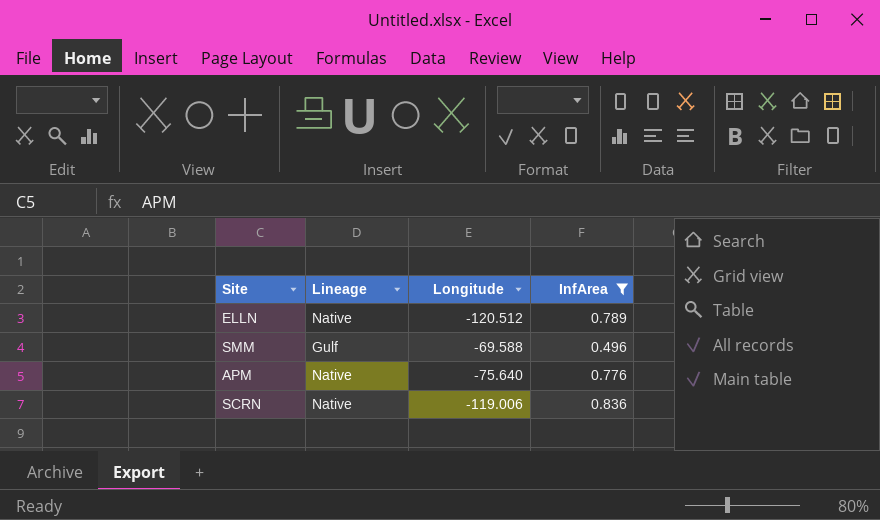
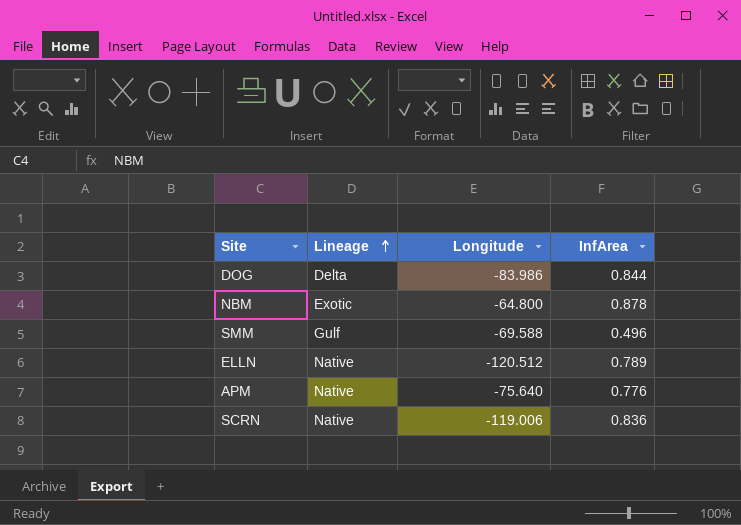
filter: InfArea <= 0.836 -> none
row order: none -> Lineage ascending

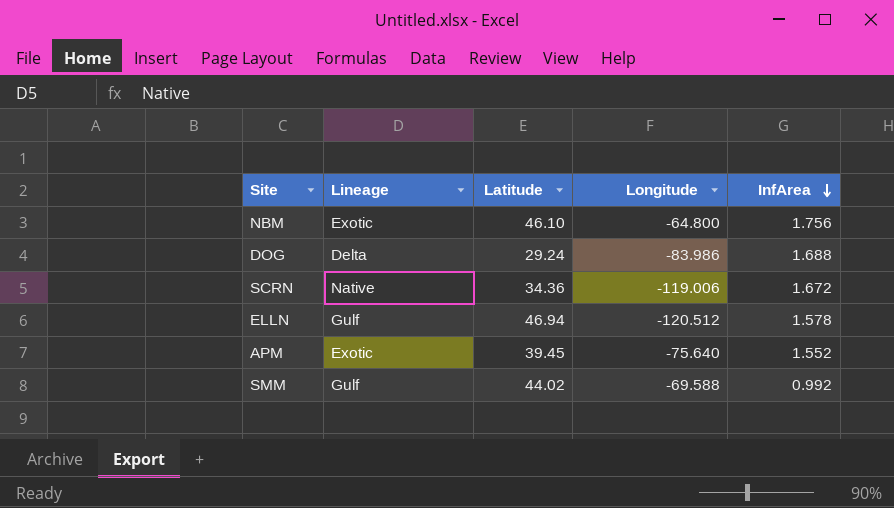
row order: Lineage ascending -> InfArea descending
column Latitude | position: none -> 3
NBM | InfArea: 0.878 -> 1.756
DOG | InfArea: 0.844 -> 1.688
SCRN | InfArea: 0.836 -> 1.672
ELLN | Lineage: Native -> Gulf
ELLN | InfArea: 0.789 -> 1.578
APM | Lineage: Native -> Exotic
APM | InfArea: 0.776 -> 1.552
SMM | InfArea: 0.496 -> 0.992

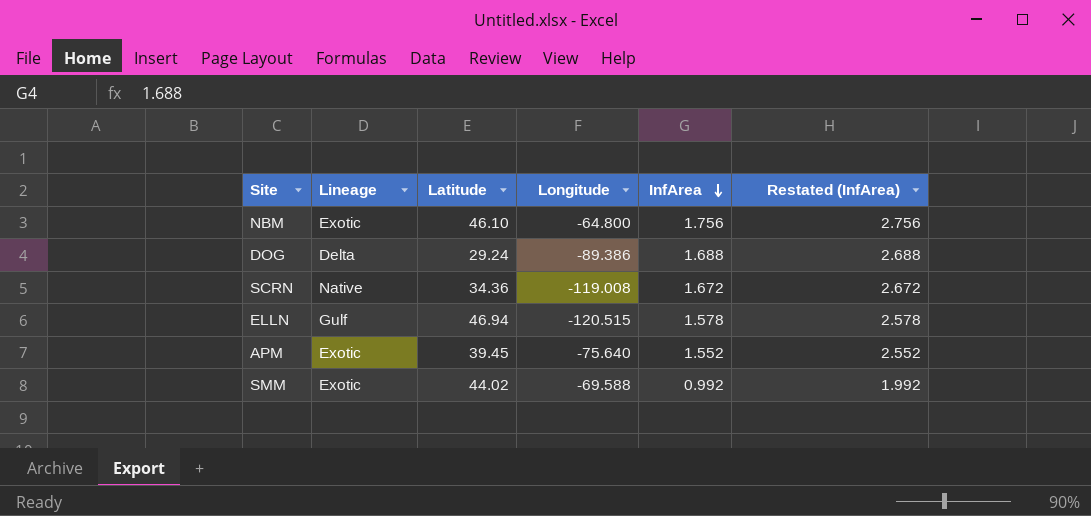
column Restated (InfArea) | formula: none -> [InfArea] + 1
DOG | Longitude: -83.986 -> -89.386
SCRN | Longitude: -119.006 -> -119.008
ELLN | Longitude: -120.512 -> -120.515
SMM | Lineage: Gulf -> Exotic

